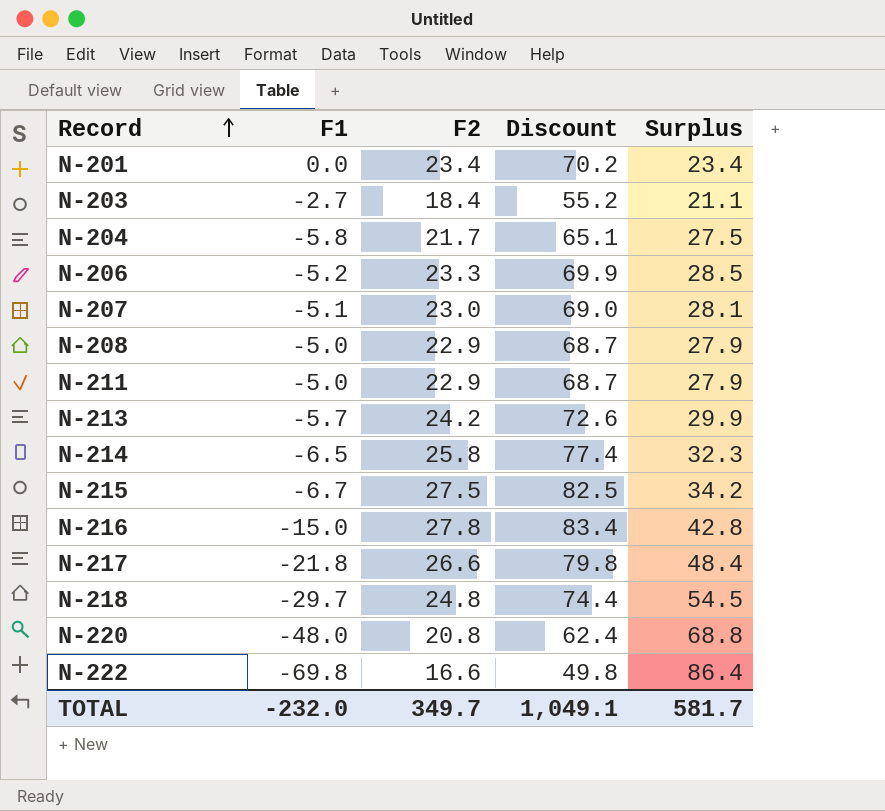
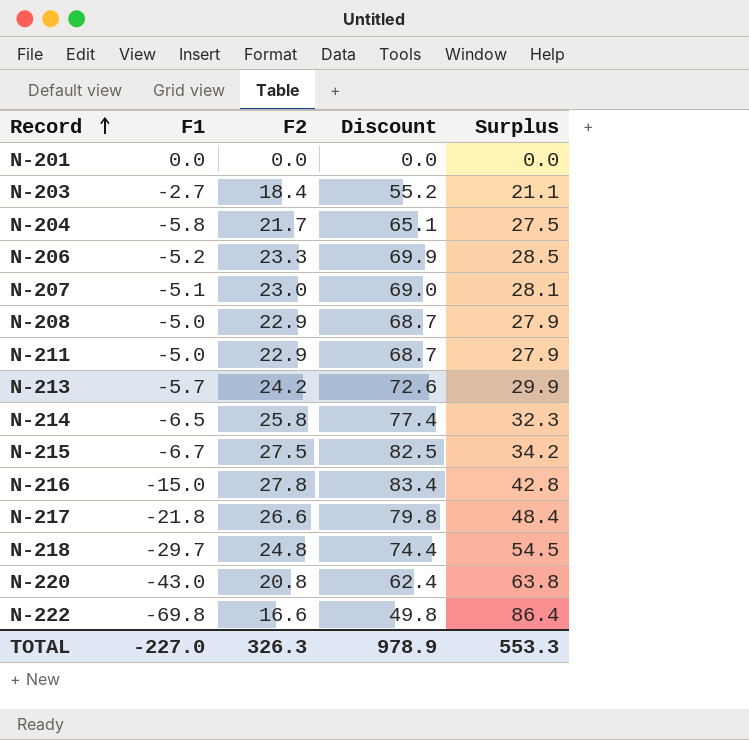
N-201 | F2: 23.4 -> 0.0
N-201 | Discount: 70.2 -> 0.0
N-201 | Surplus: 23.4 -> 0.0
N-220 | F1: -48.0 -> -43.0
N-220 | Surplus: 68.8 -> 63.8
TOTAL | F1: -232.0 -> -227.0
TOTAL | F2: 349.7 -> 326.3
TOTAL | Discount: 1,049.1 -> 978.9
TOTAL | Surplus: 581.7 -> 553.3

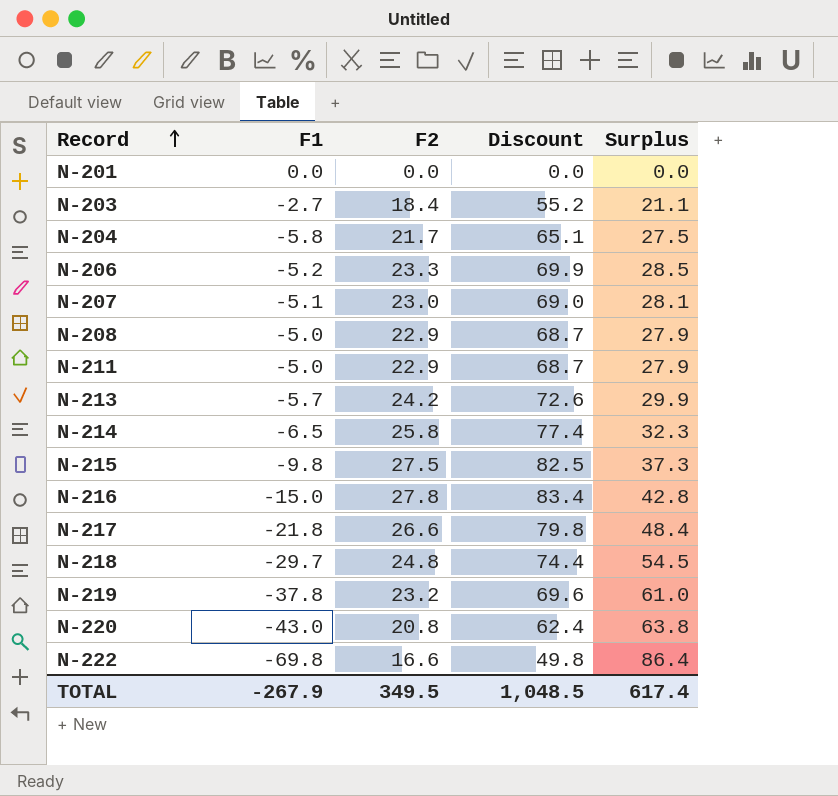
N-215 | F1: -6.7 -> -9.8
N-215 | Surplus: 34.2 -> 37.3
row N-219: none -> -37.8 | 23.2 | 69.6 | 61.0
TOTAL | F1: -227.0 -> -267.9
TOTAL | F2: 326.3 -> 349.5
TOTAL | Discount: 978.9 -> 1,048.5
TOTAL | Surplus: 553.3 -> 617.4

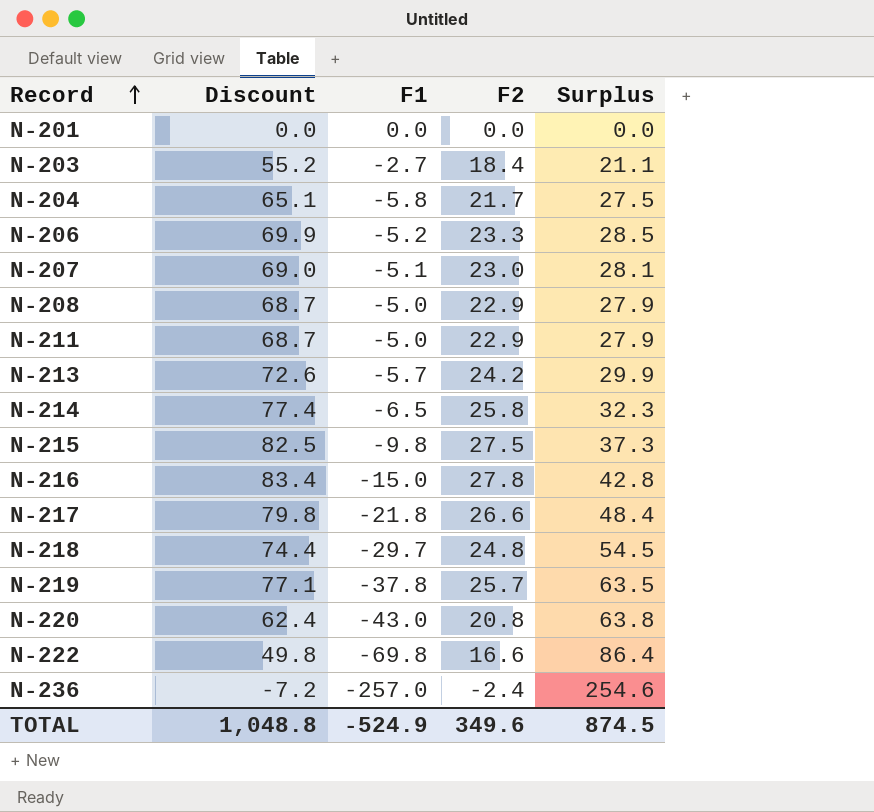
column Discount | position: 4 -> 2
N-219 | Discount: 69.6 -> 77.1
N-219 | F2: 23.2 -> 25.7
N-219 | Surplus: 61.0 -> 63.5
row N-236: none -> -7.2 | -257.0 | -2.4 | 254.6
TOTAL | Discount: 1,048.5 -> 1,048.8
TOTAL | F1: -267.9 -> -524.9
TOTAL | F2: 349.5 -> 349.6
TOTAL | Surplus: 617.4 -> 874.5

